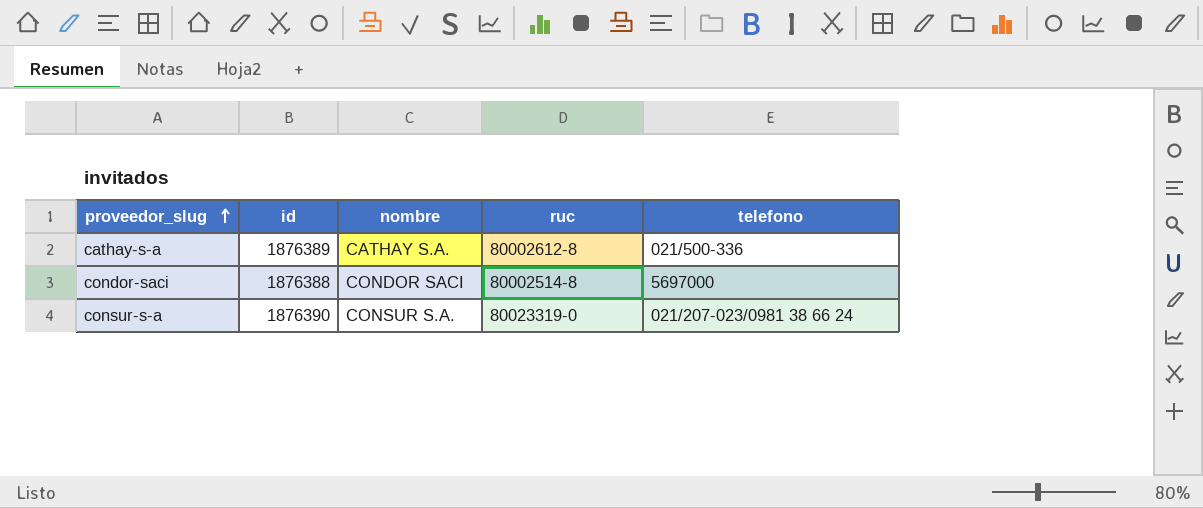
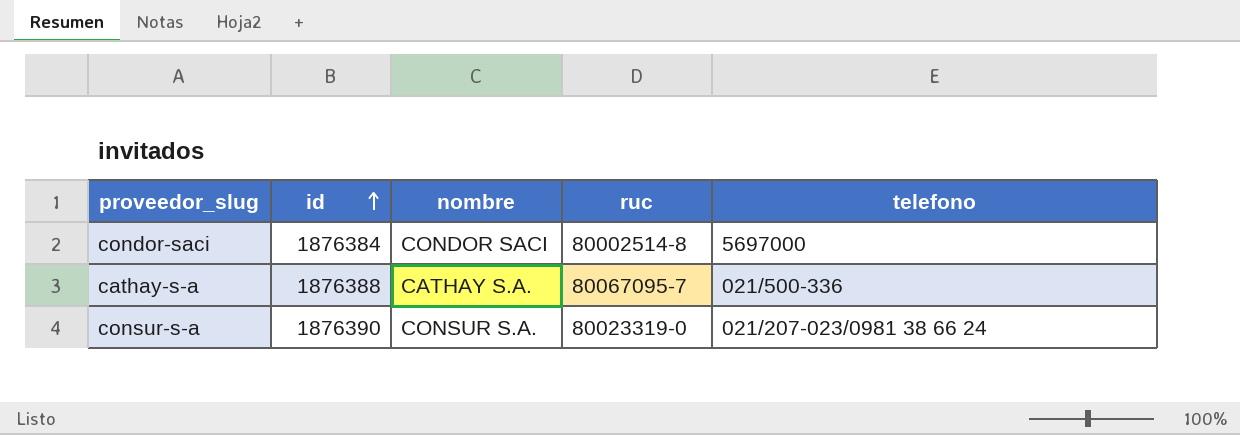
row order: proveedor_slug ascending -> id ascending
condor-saci | id: 1876388 -> 1876384
cathay-s-a | id: 1876389 -> 1876388
cathay-s-a | ruc: 80002612-8 -> 80067095-7

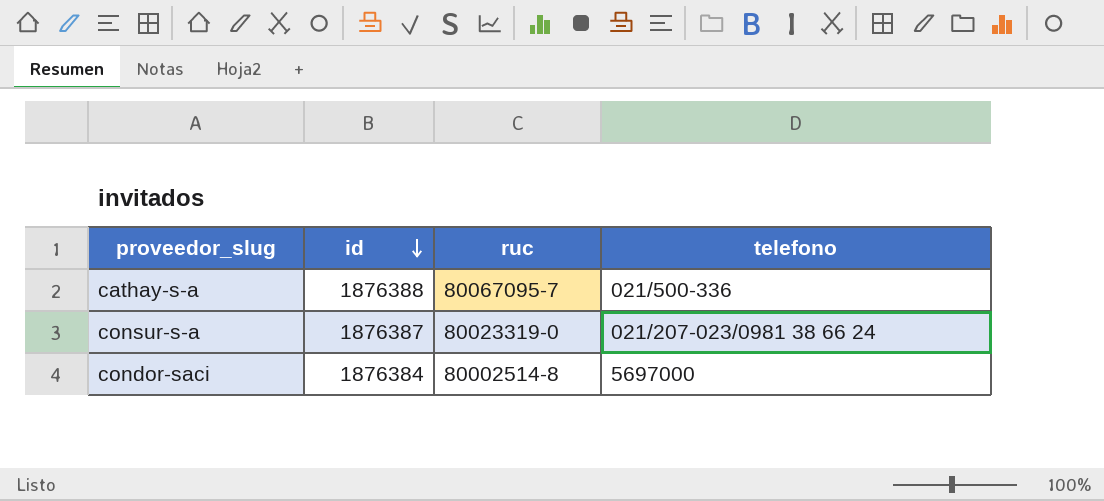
row order: id ascending -> id descending
column nombre | position: 3 -> none
consur-s-a | id: 1876390 -> 1876387

